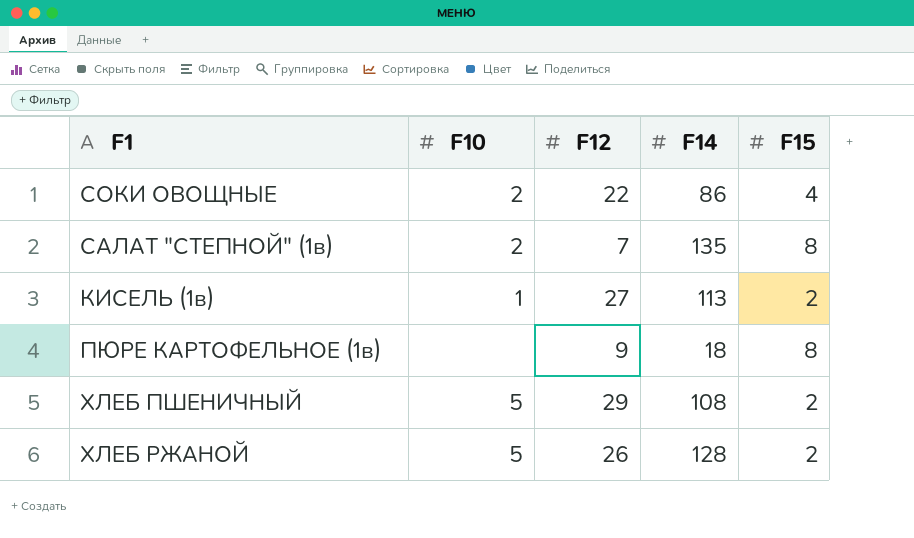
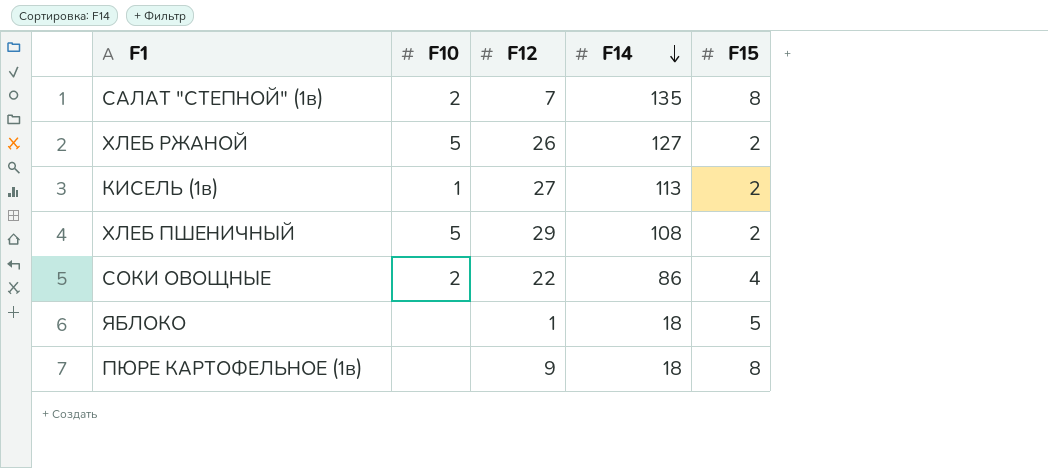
row order: none -> F14 descending
ХЛЕБ РЖАНОЙ | F14: 128 -> 127
row ЯБЛОКО: none -> none | 1 | 18 | 5

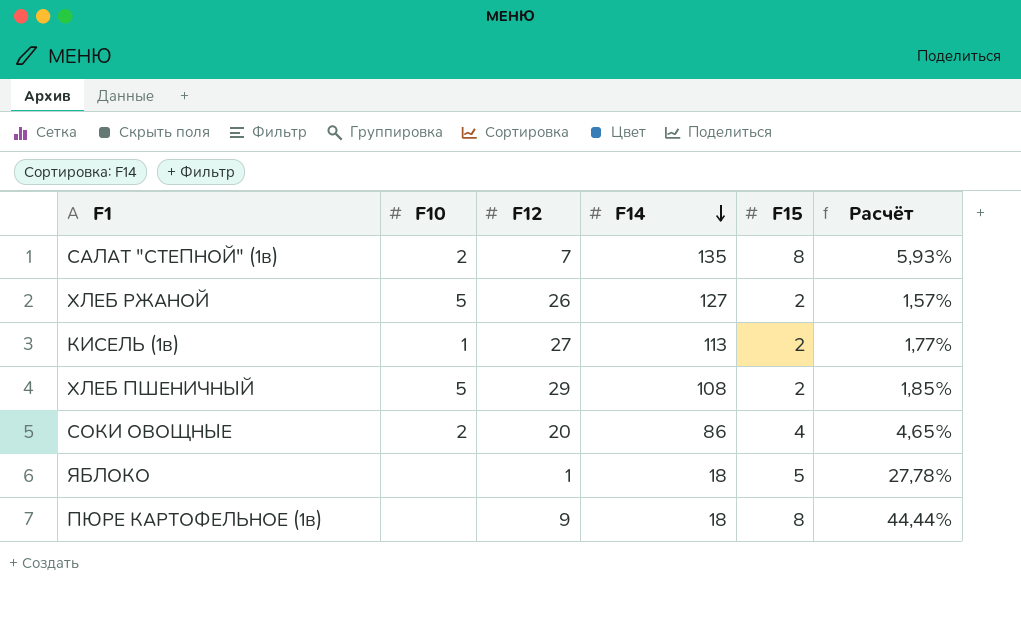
column Расчёт | formula: none -> [F15] / [F14]
СОКИ ОВОЩНЫЕ | F12: 22 -> 20

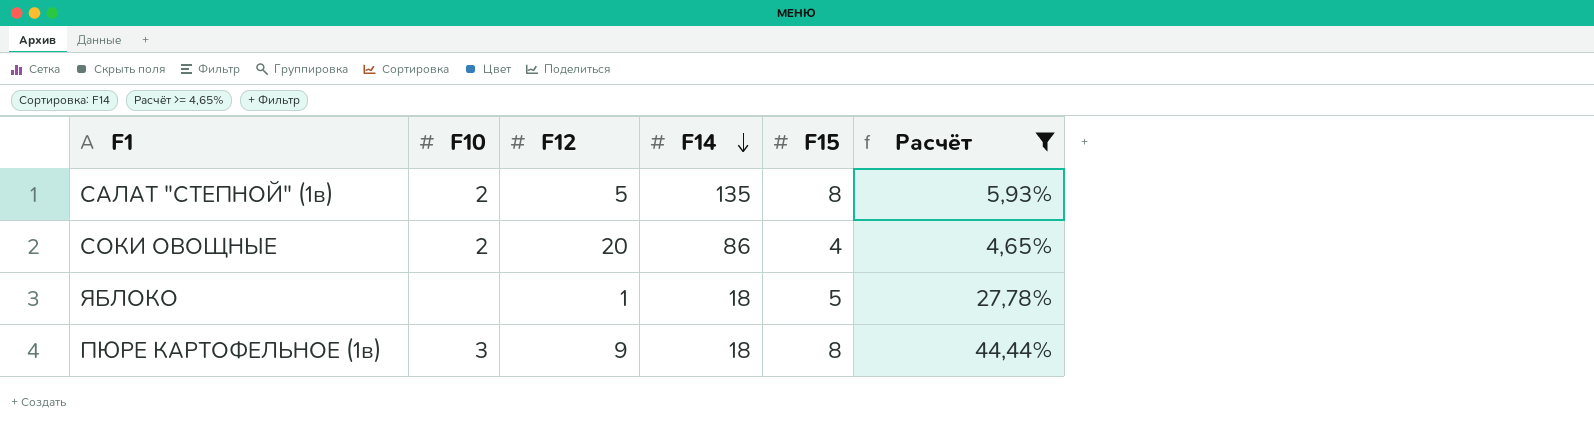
filter: none -> Расчёт >= 4,65%
САЛАТ "СТЕПНОЙ" (1в) | F12: 7 -> 5
ПЮРЕ КАРТОФЕЛЬНОЕ (1в) | F10: none -> 3

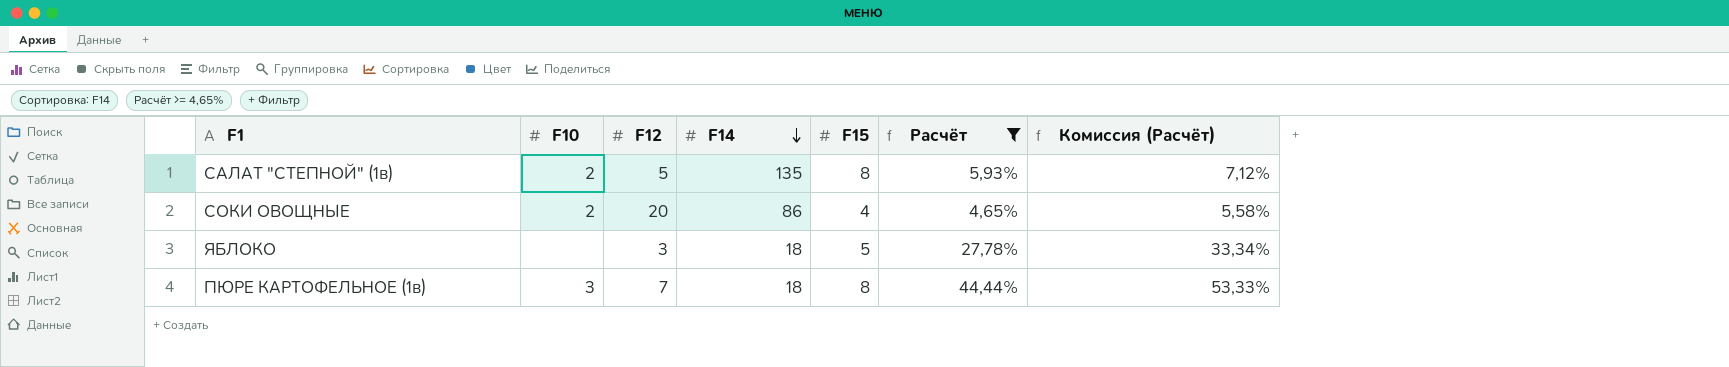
column Комиссия (Расчёт) | formula: none -> [Расчёт] * 1,2
ЯБЛОКО | F12: 1 -> 3
ПЮРЕ КАРТОФЕЛЬНОЕ (1в) | F12: 9 -> 7

